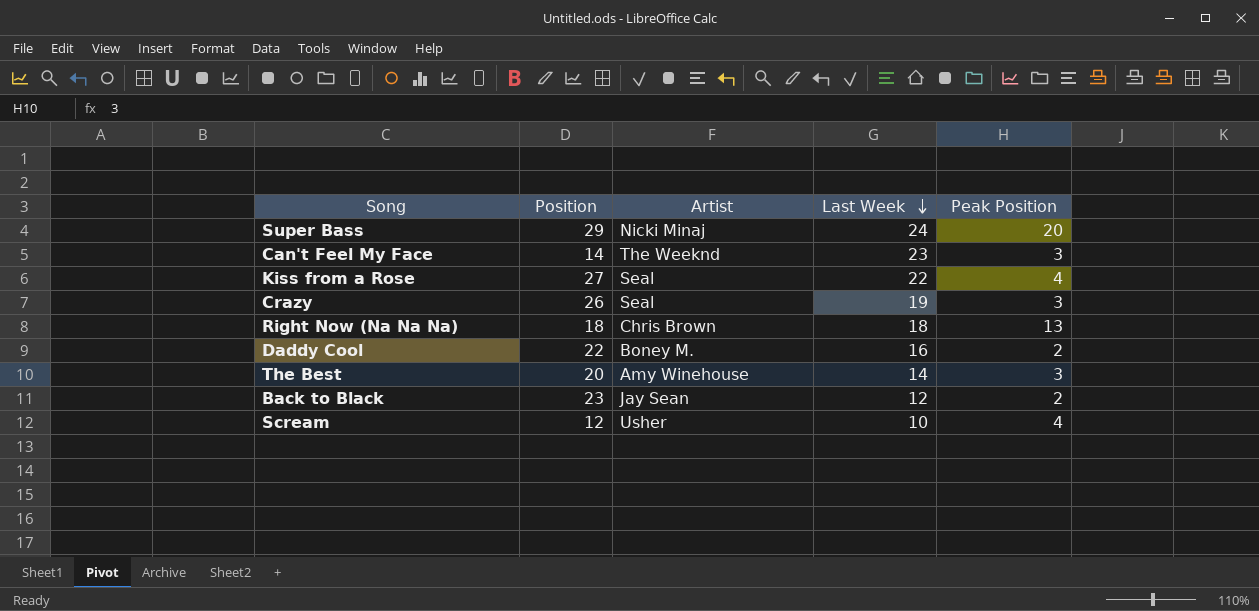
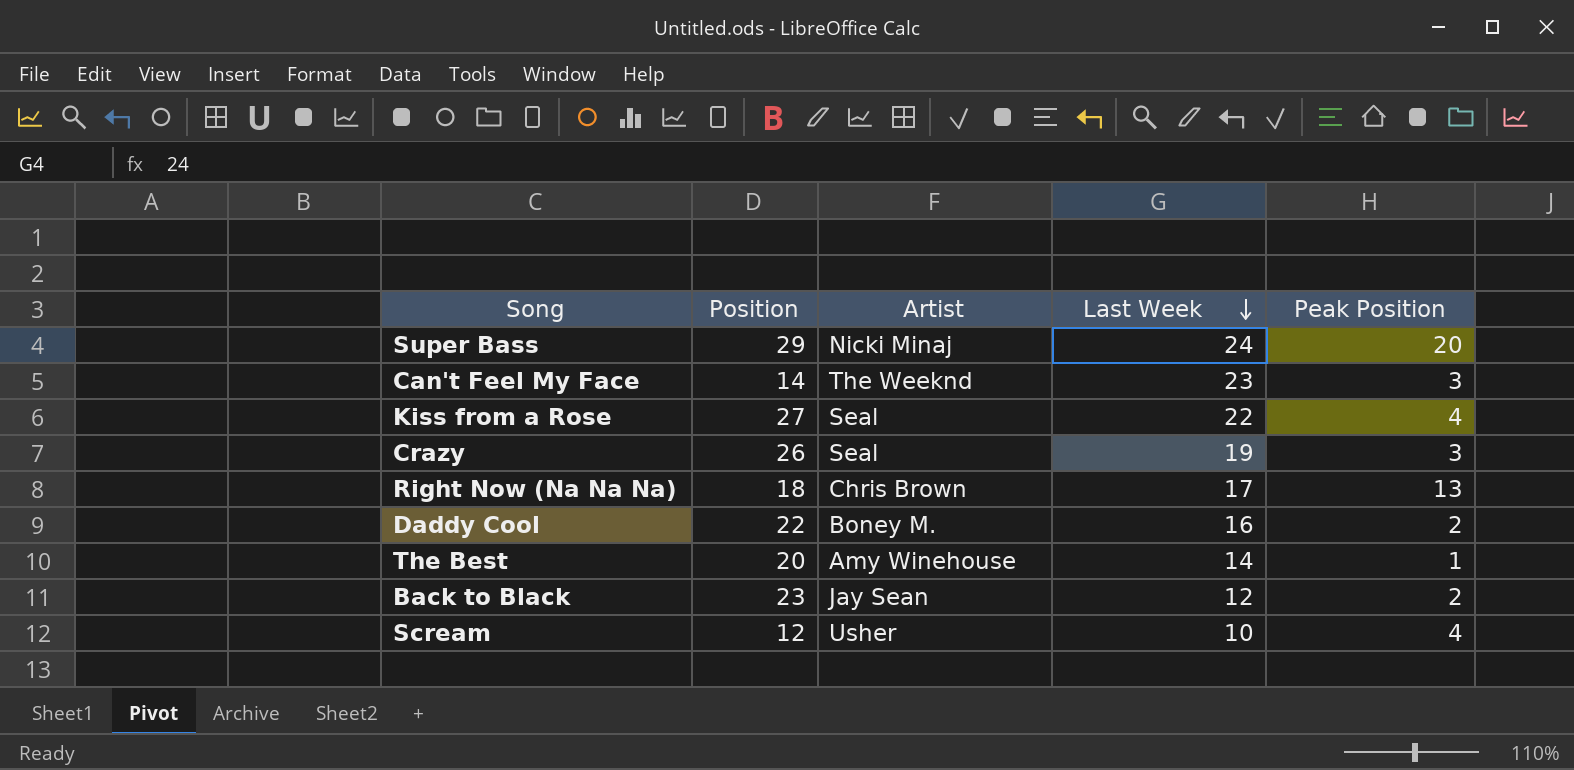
Right Now (Na Na Na) | Last Week: 18 -> 17
The Best | Peak Position: 3 -> 1

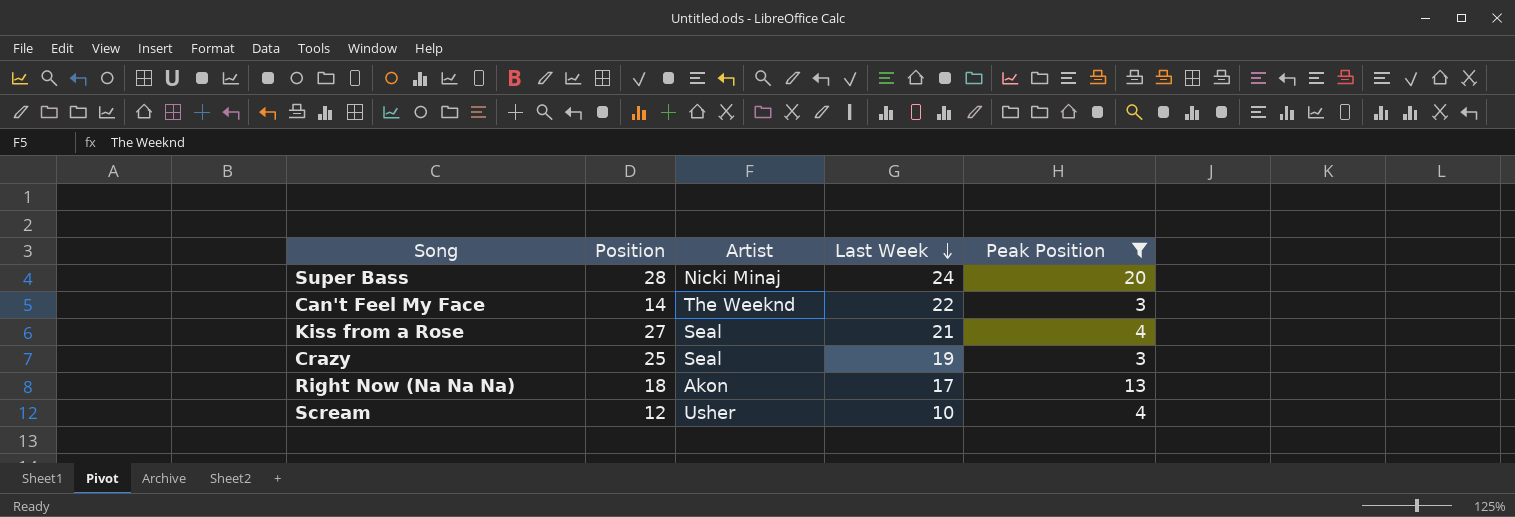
filter: none -> Peak Position >= 3
Super Bass | Position: 29 -> 28
Can't Feel My Face | Last Week: 23 -> 22
Kiss from a Rose | Last Week: 22 -> 21
Crazy | Position: 26 -> 25
Right Now (Na Na Na) | Artist: Chris Brown -> Akon

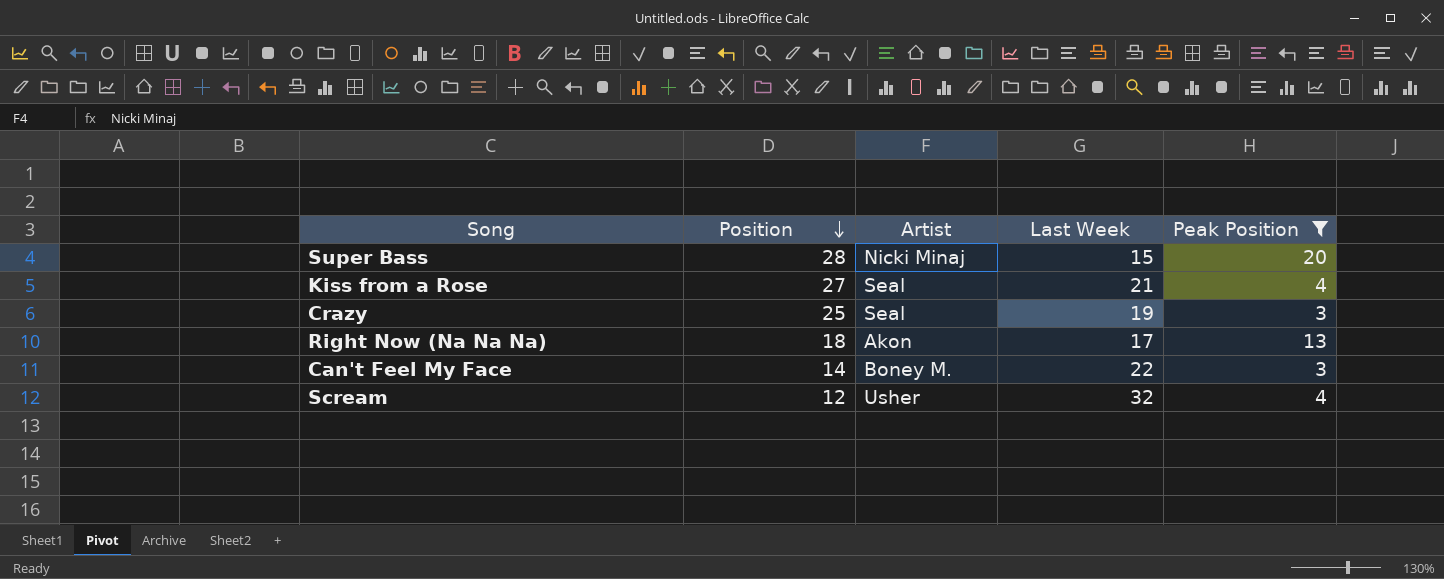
row order: Last Week descending -> Position descending
Super Bass | Last Week: 24 -> 15
Can't Feel My Face | Artist: The Weeknd -> Boney M.
Scream | Last Week: 10 -> 32

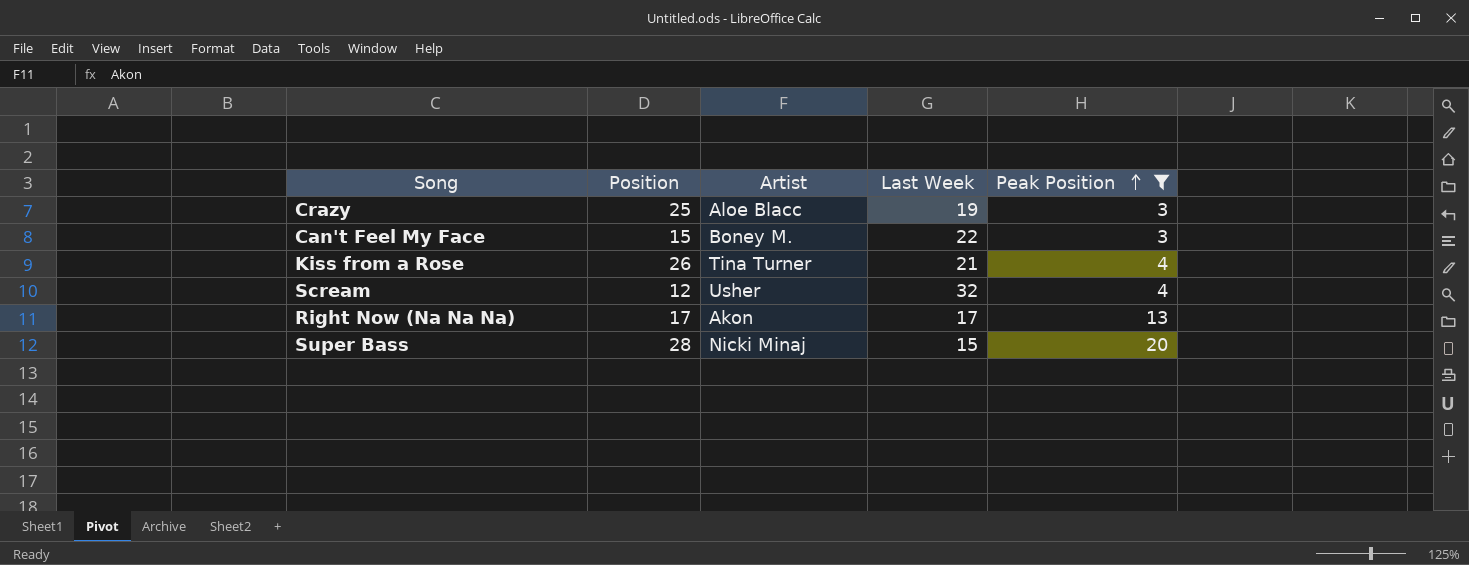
row order: Position descending -> Peak Position ascending
Crazy | Artist: Seal -> Aloe Blacc
Can't Feel My Face | Position: 14 -> 15
Kiss from a Rose | Position: 27 -> 26
Kiss from a Rose | Artist: Seal -> Tina Turner
Right Now (Na Na Na) | Position: 18 -> 17

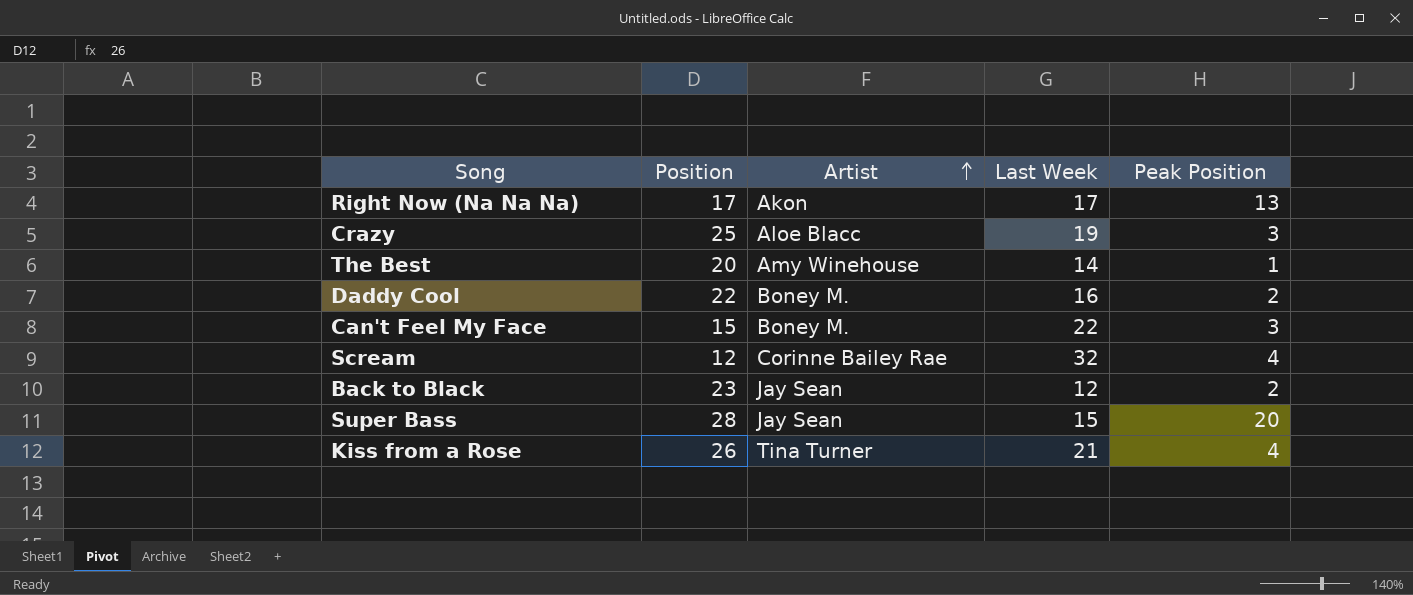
filter: Peak Position >= 3 -> none
row order: Peak Position ascending -> Artist ascending
Scream | Artist: Usher -> Corinne Bailey Rae
Super Bass | Artist: Nicki Minaj -> Jay Sean

